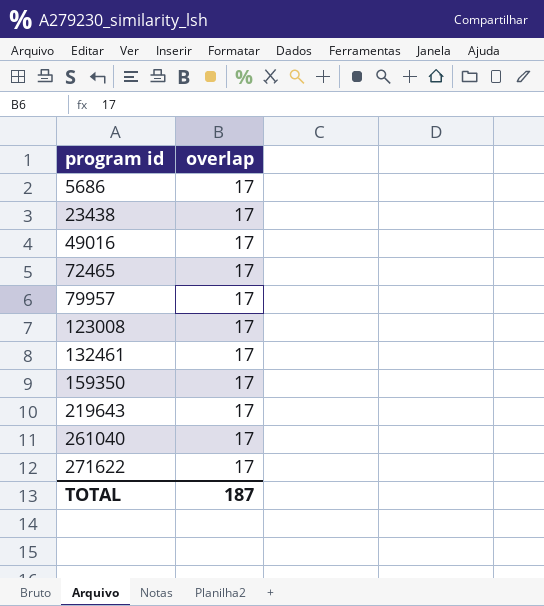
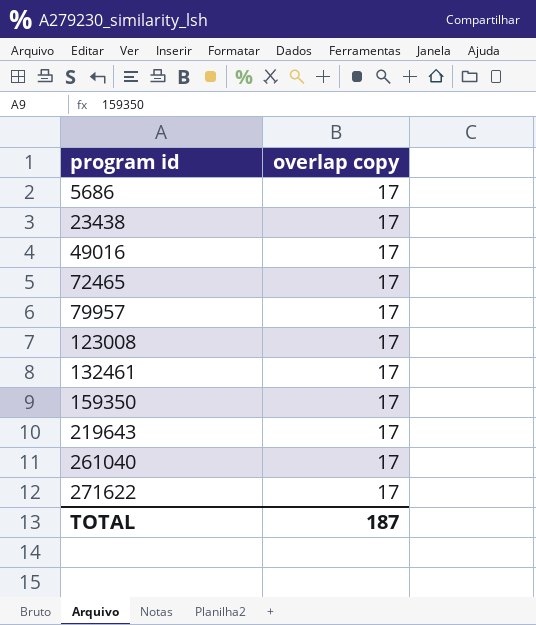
column name: overlap -> overlap copy

